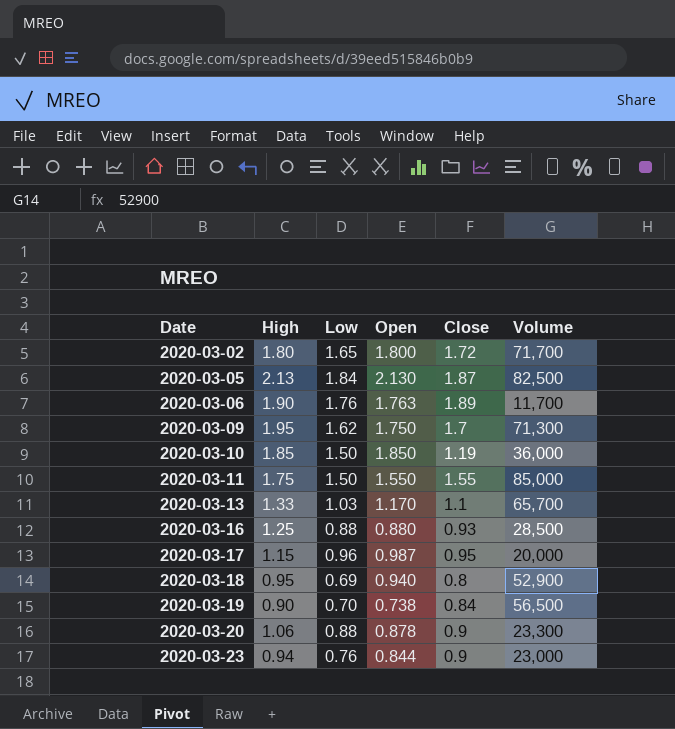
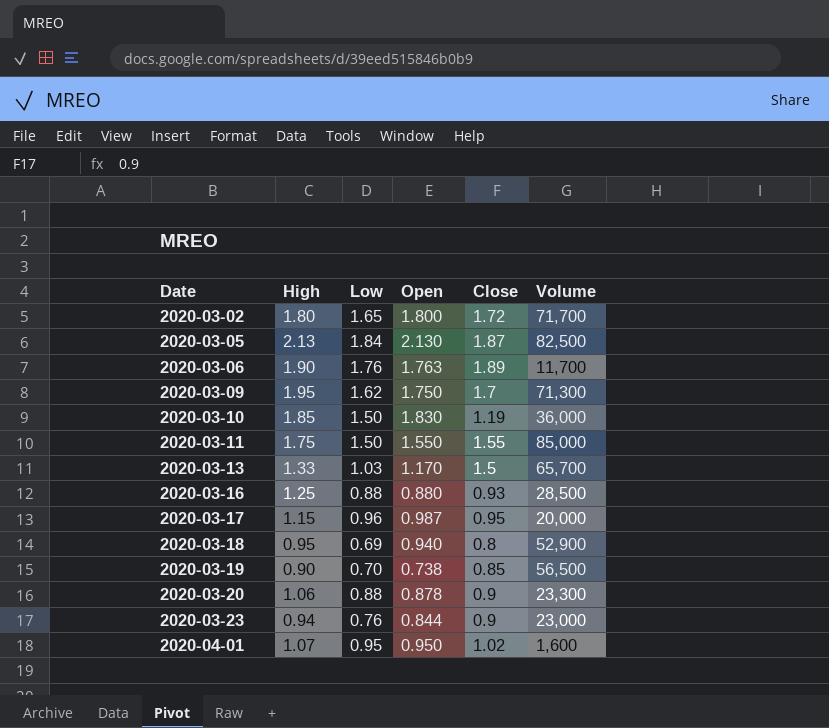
2020-03-10 | Open: 1.850 -> 1.830
2020-03-13 | Close: 1.1 -> 1.5
2020-03-19 | Close: 0.84 -> 0.85
row 2020-04-01: none -> 1.07 | 0.95 | 0.950 | 1.02 | 1,600

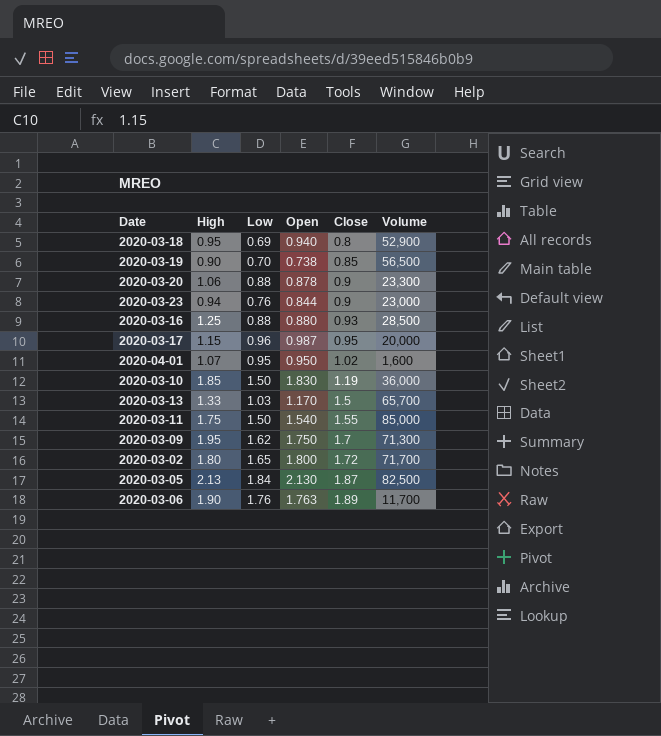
row order: Date ascending -> Close ascending
2020-03-11 | Open: 1.550 -> 1.540

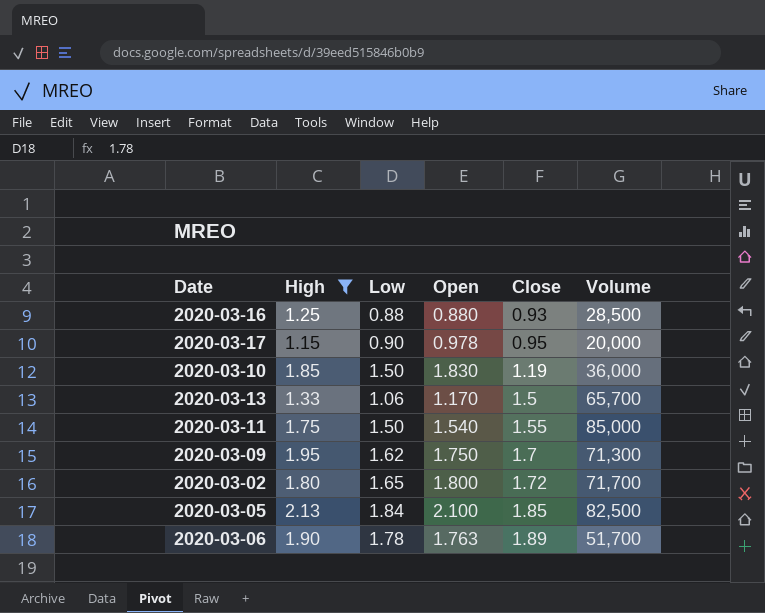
filter: none -> High >= 1.15
2020-03-17 | Low: 0.96 -> 0.90
2020-03-17 | Open: 0.987 -> 0.978
2020-03-13 | Low: 1.03 -> 1.06
2020-03-05 | Open: 2.130 -> 2.100
2020-03-05 | Close: 1.87 -> 1.85
2020-03-06 | Low: 1.76 -> 1.78
2020-03-06 | Volume: 11,700 -> 51,700

